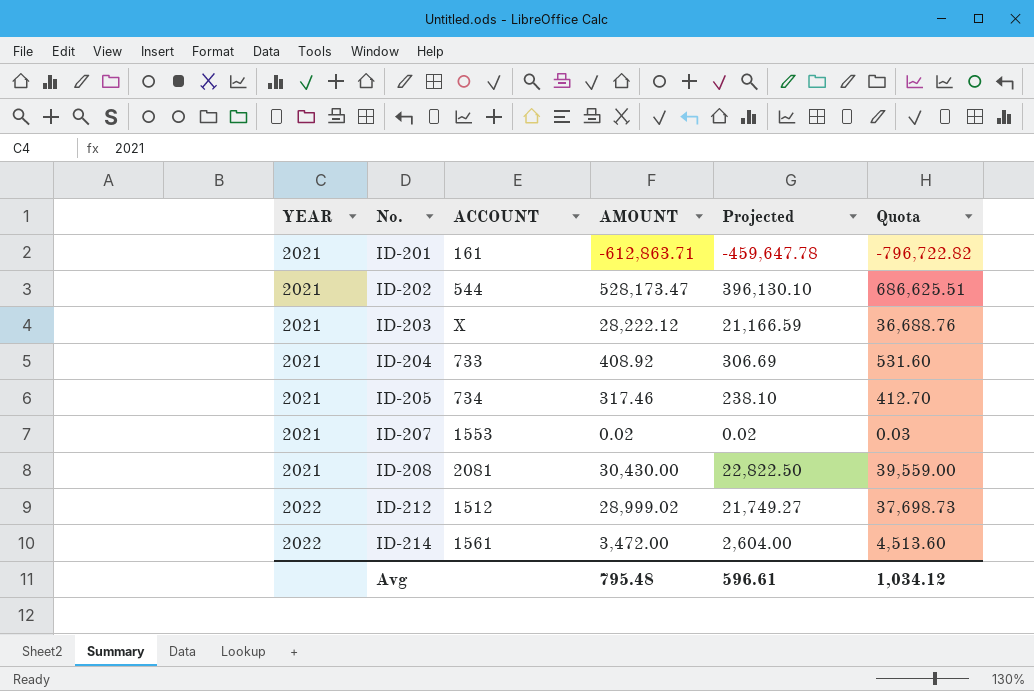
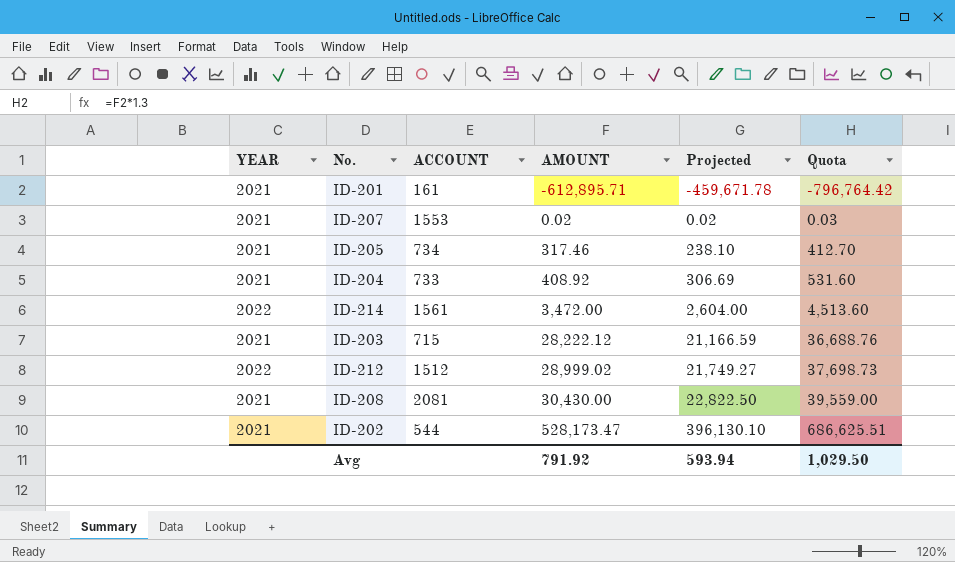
row order: YEAR ascending -> AMOUNT ascending
ID-201 | AMOUNT: -612,863.71 -> -612,895.71
ID-201 | Projected: -459,647.78 -> -459,671.78
ID-201 | Quota: -796,722.82 -> -796,764.42
ID-203 | ACCOUNT: X -> 715
Avg | AMOUNT: 795.48 -> 791.92
Avg | Projected: 596.61 -> 593.94
Avg | Quota: 1,034.12 -> 1,029.50

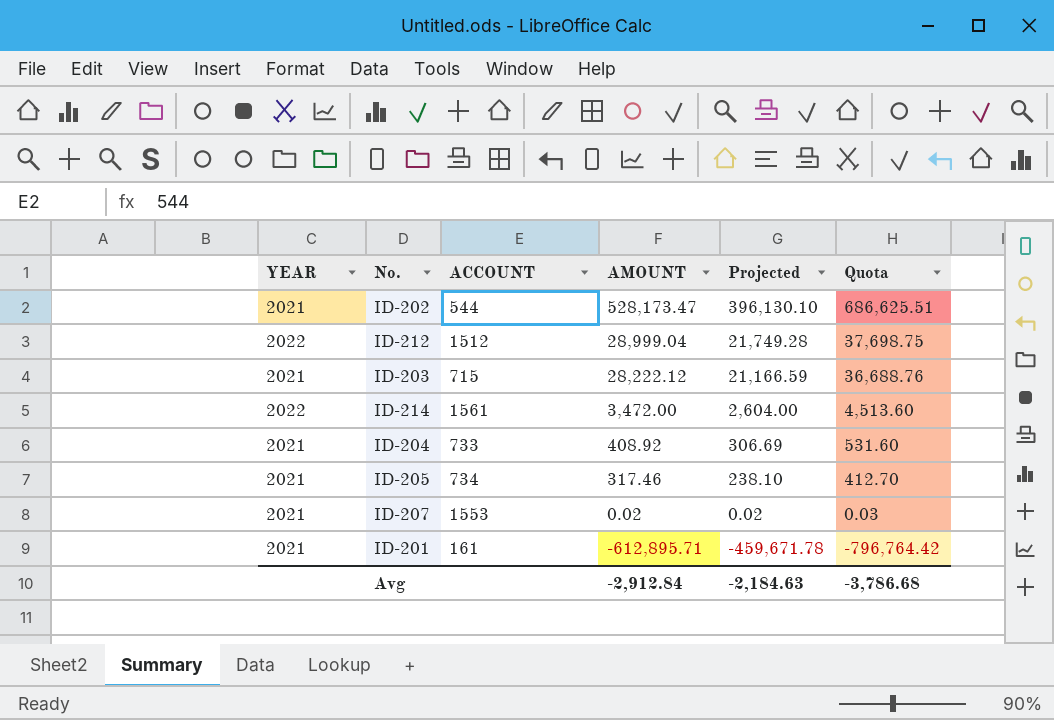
row order: AMOUNT ascending -> AMOUNT descending
row ID-208: 2021 | 2081 | 30,430.00 | 22,822.50 | 39,559.00 -> none
ID-212 | AMOUNT: 28,999.02 -> 28,999.04
ID-212 | Projected: 21,749.27 -> 21,749.28
ID-212 | Quota: 37,698.73 -> 37,698.75
Avg | AMOUNT: 791.92 -> -2,912.84
Avg | Projected: 593.94 -> -2,184.63
Avg | Quota: 1,029.50 -> -3,786.68

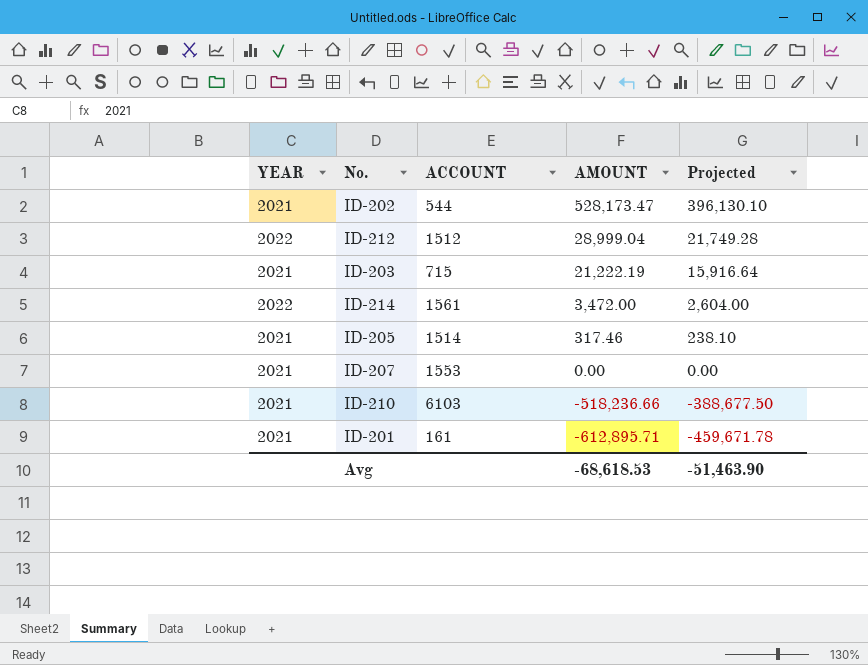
column Quota | formula: [AMOUNT] * 1.3 -> none
row ID-204: 2021 | 733 | 408.92 | 306.69 | 531.60 -> none
ID-203 | AMOUNT: 28,222.12 -> 21,222.19
ID-203 | Projected: 21,166.59 -> 15,916.64
ID-205 | ACCOUNT: 734 -> 1514
ID-207 | AMOUNT: 0.02 -> 0.00
ID-207 | Projected: 0.02 -> 0.00
row ID-210: none -> 2021 | 6103 | -518,236.66 | -388,677.50
Avg | AMOUNT: -2,912.84 -> -68,618.53
Avg | Projected: -2,184.63 -> -51,463.90

